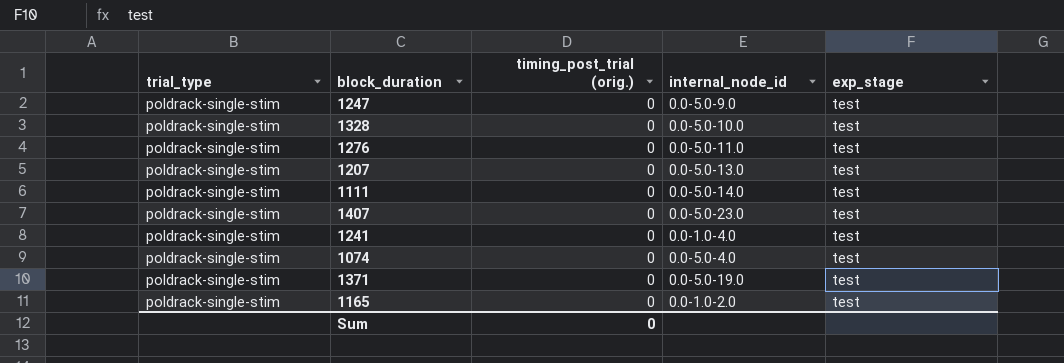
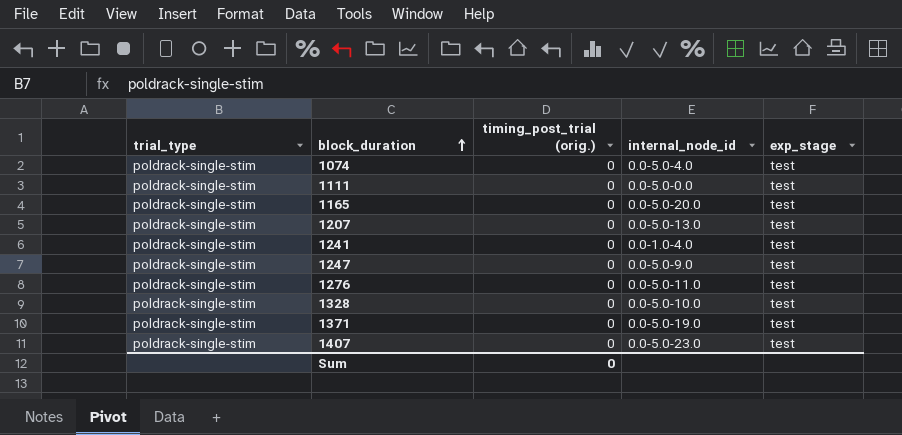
row order: none -> block_duration ascending
1111 | internal_node_id: 0.0-5.0-14.0 -> 0.0-5.0-0.0
1165 | internal_node_id: 0.0-1.0-2.0 -> 0.0-5.0-20.0

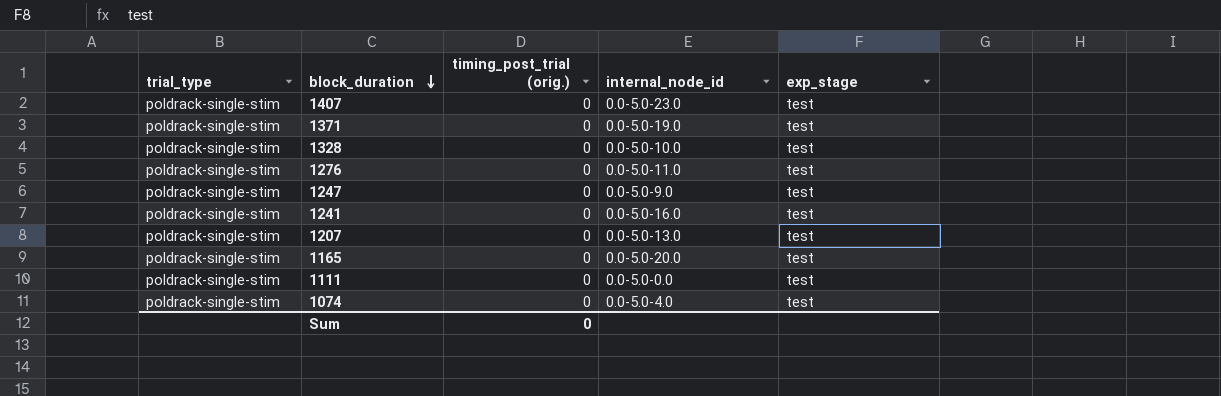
row order: block_duration ascending -> block_duration descending
1241 | internal_node_id: 0.0-1.0-4.0 -> 0.0-5.0-16.0

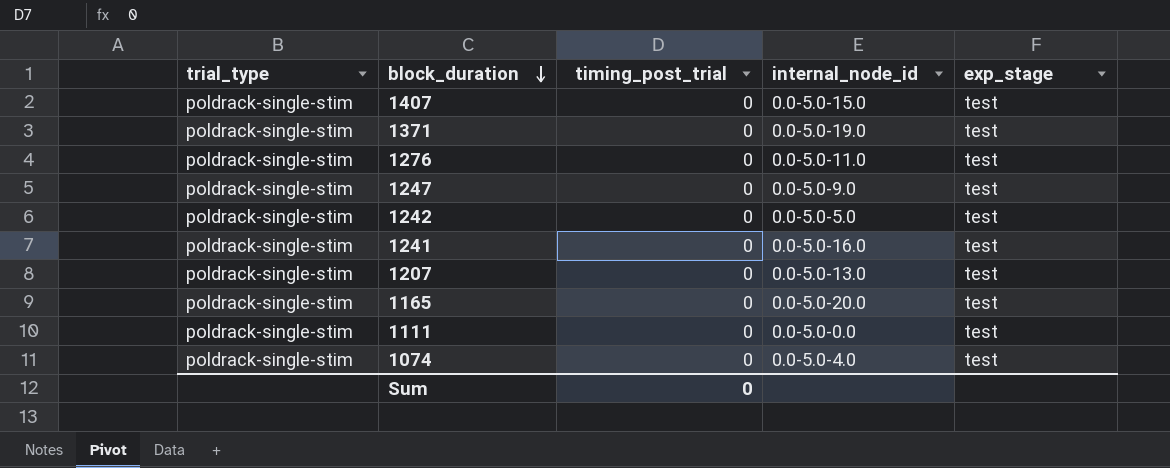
column name: timing_post_trial (orig.) -> timing_post_trial
row 1328: poldrack-single-stim | 0 | 0.0-5.0-10.0 | test -> none
1407 | internal_node_id: 0.0-5.0-23.0 -> 0.0-5.0-15.0
row 1242: none -> poldrack-single-stim | 0 | 0.0-5.0-5.0 | test

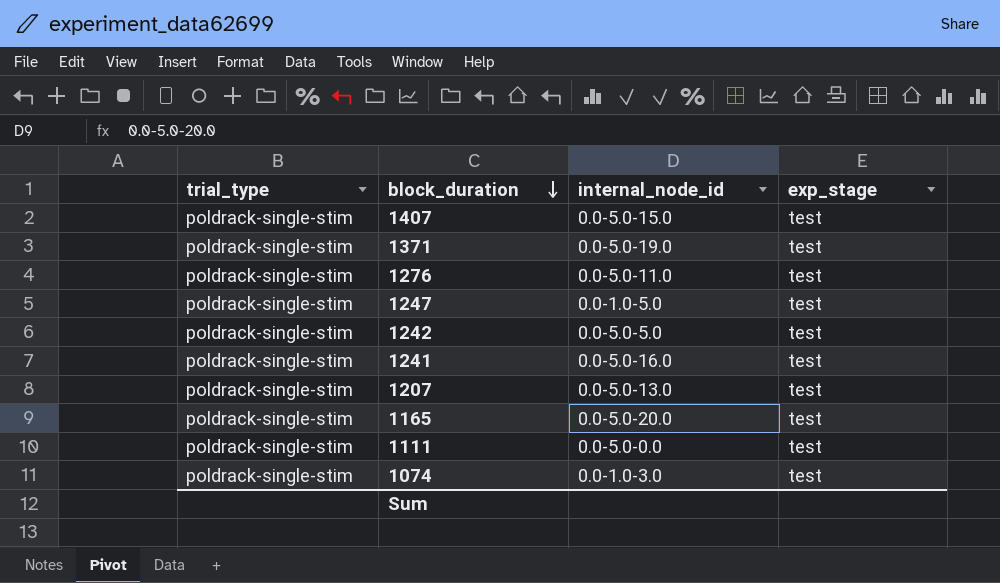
column timing_post_trial | position: 3 -> none
1247 | internal_node_id: 0.0-5.0-9.0 -> 0.0-1.0-5.0
1074 | internal_node_id: 0.0-5.0-4.0 -> 0.0-1.0-3.0

